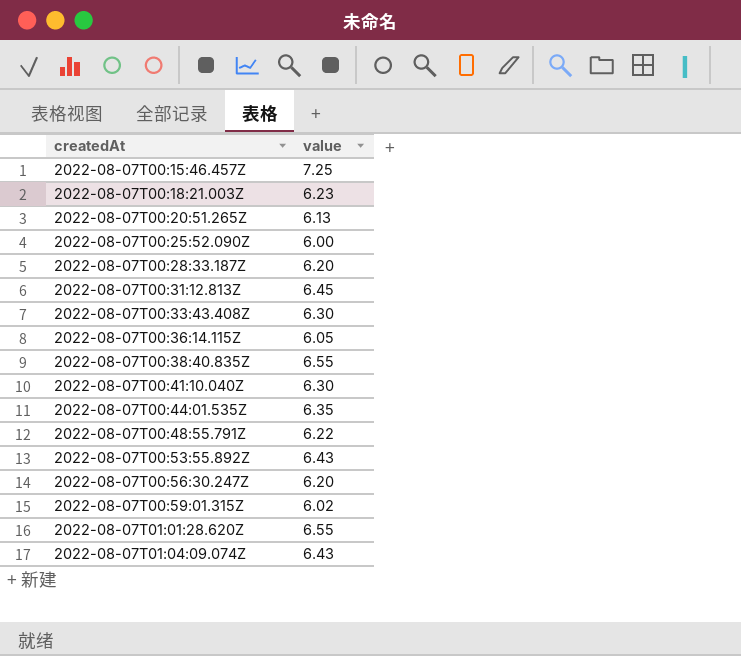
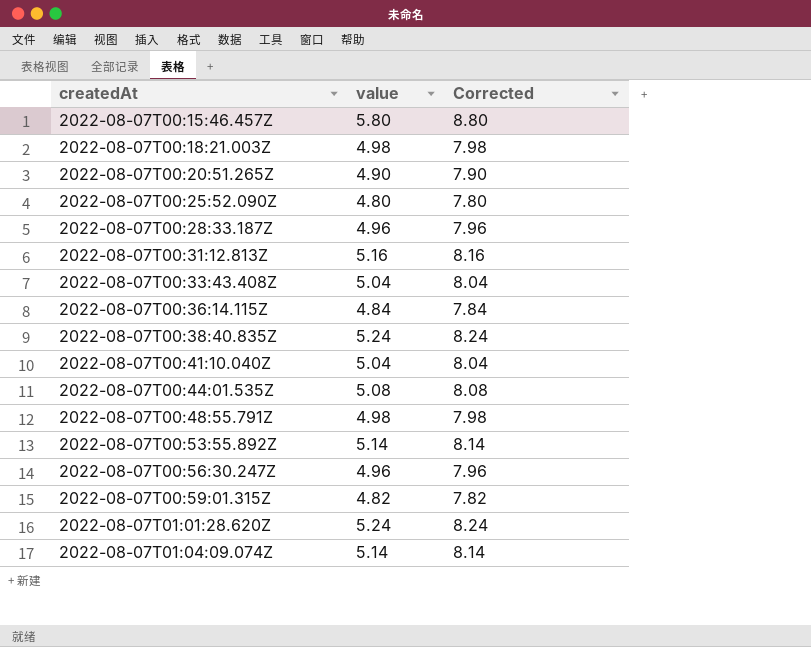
column Corrected | formula: none -> [value] + 3
2022-08-07T00:15:46.457Z | value: 7.25 -> 5.80
2022-08-07T00:18:21.003Z | value: 6.23 -> 4.98
2022-08-07T00:20:51.265Z | value: 6.13 -> 4.90
2022-08-07T00:25:52.090Z | value: 6.00 -> 4.80
2022-08-07T00:28:33.187Z | value: 6.20 -> 4.96
2022-08-07T00:31:12.813Z | value: 6.45 -> 5.16
2022-08-07T00:33:43.408Z | value: 6.30 -> 5.04
2022-08-07T00:36:14.115Z | value: 6.05 -> 4.84
2022-08-07T00:38:40.835Z | value: 6.55 -> 5.24
2022-08-07T00:41:10.040Z | value: 6.30 -> 5.04
2022-08-07T00:44:01.535Z | value: 6.35 -> 5.08
2022-08-07T00:48:55.791Z | value: 6.22 -> 4.98
2022-08-07T00:53:55.892Z | value: 6.43 -> 5.14
2022-08-07T00:56:30.247Z | value: 6.20 -> 4.96
2022-08-07T00:59:01.315Z | value: 6.02 -> 4.82
2022-08-07T01:01:28.620Z | value: 6.55 -> 5.24
2022-08-07T01:04:09.074Z | value: 6.43 -> 5.14

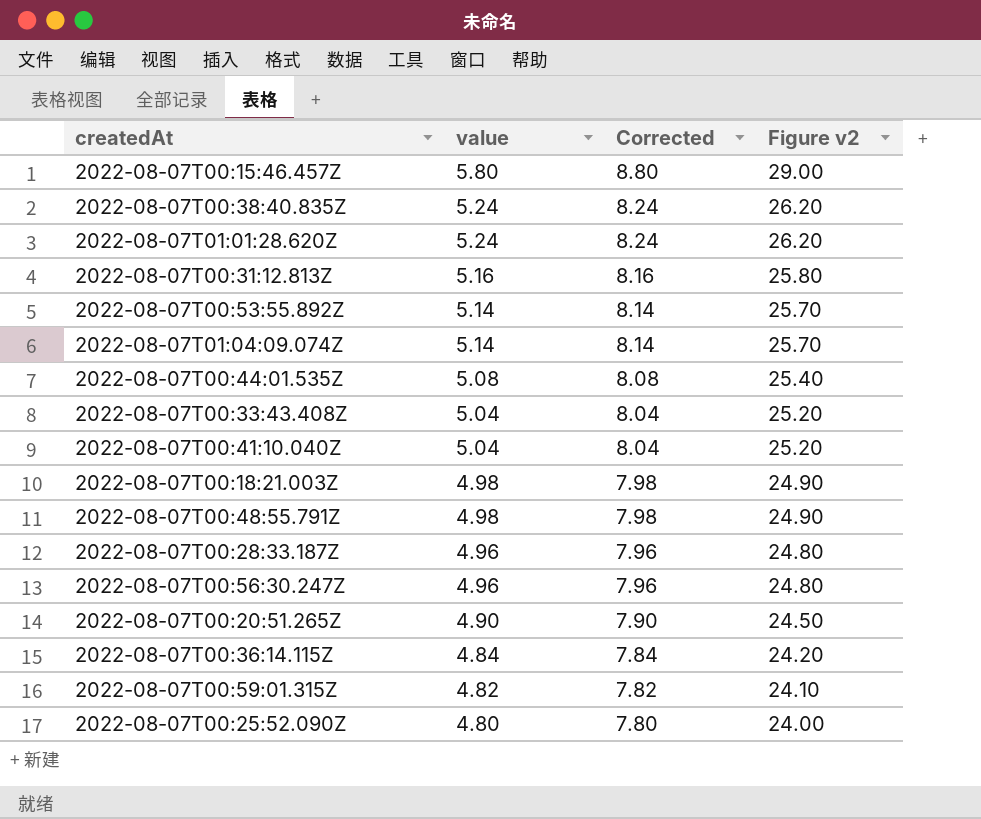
row order: createdAt ascending -> value descending
column Figure v2 | formula: none -> [value] * 5

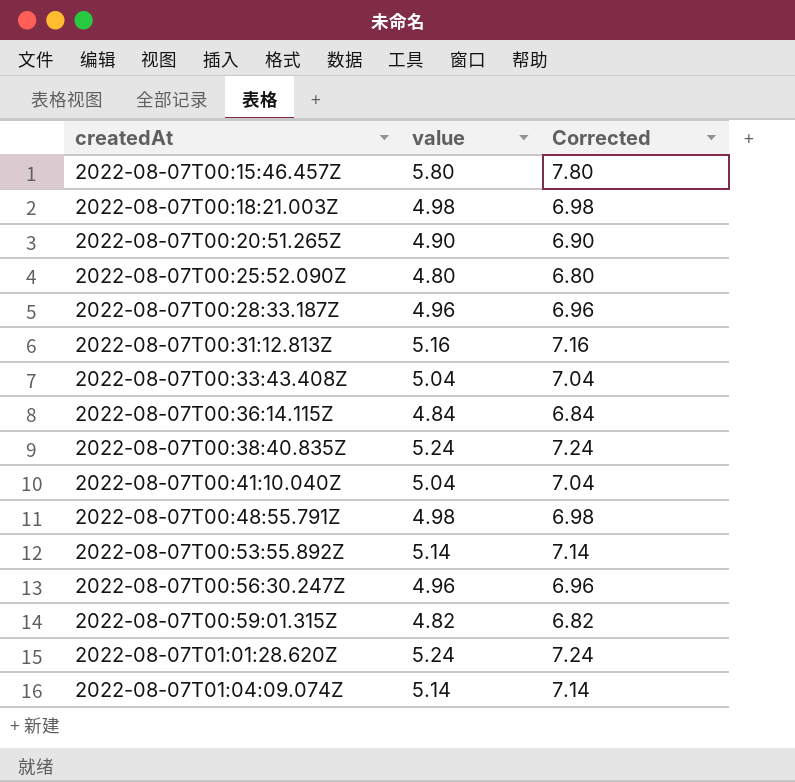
row order: value descending -> createdAt ascending
column Figure v2 | formula: [value] * 5 -> none
column Corrected | formula: [value] + 3 -> [value] + 2
row 2022-08-07T00:44:01.535Z: 5.08 | 8.08 | 25.40 -> none

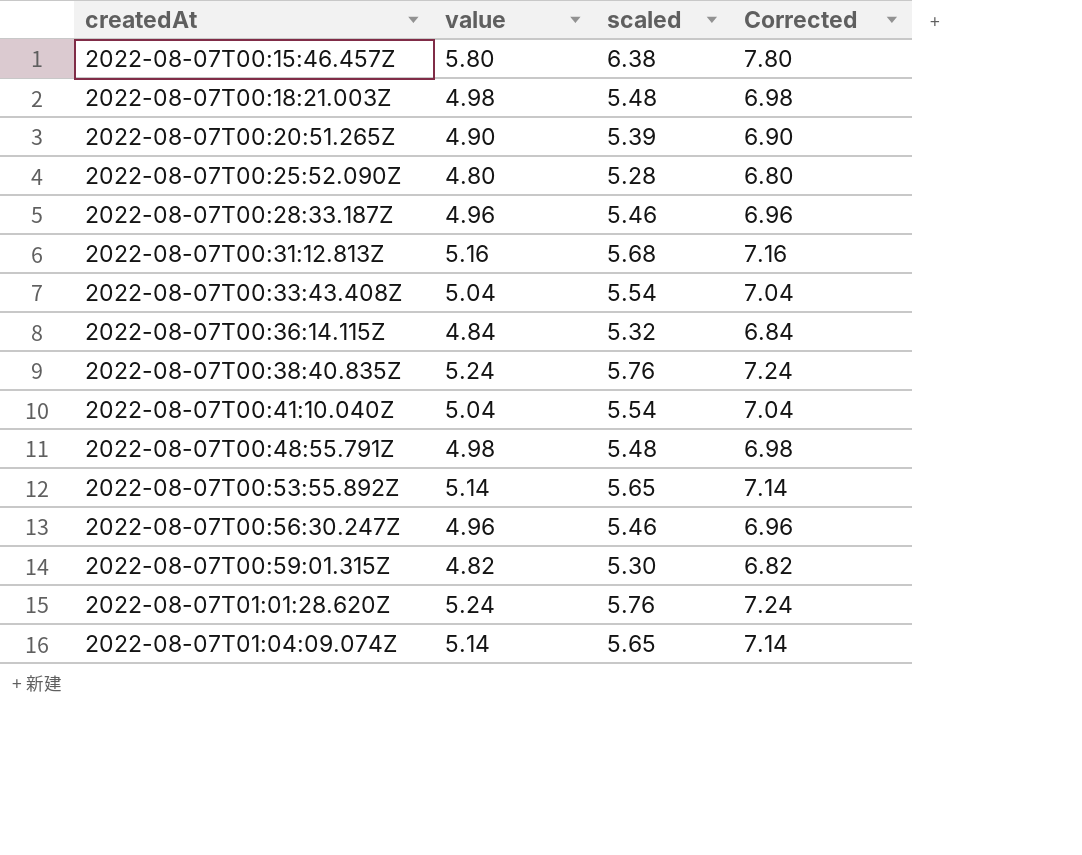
column scaled | formula: none -> [value] * 1.1

